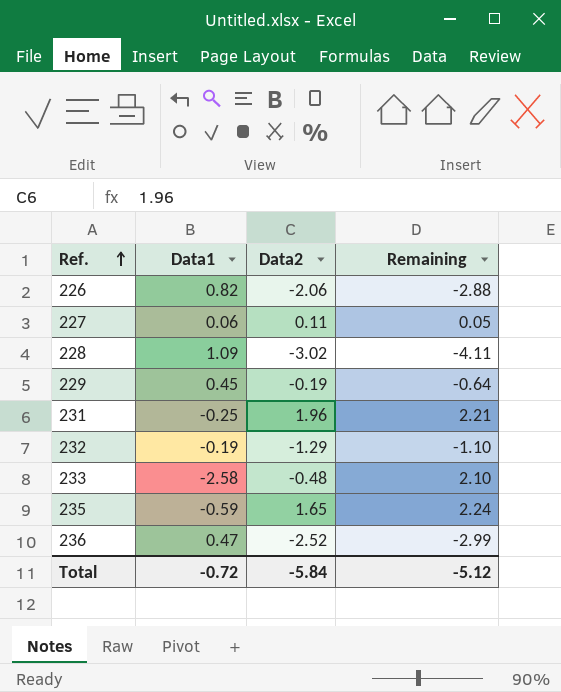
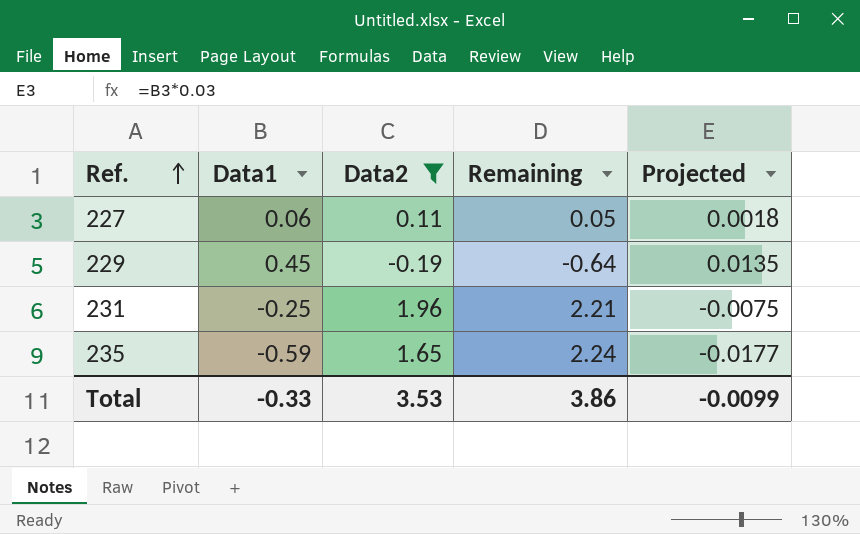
filter: none -> Data2 >= -0.19
column Projected | formula: none -> [Data1] * 0.03
Total | Data1: -0.72 -> -0.33
Total | Data2: -5.84 -> 3.53
Total | Remaining: -5.12 -> 3.86

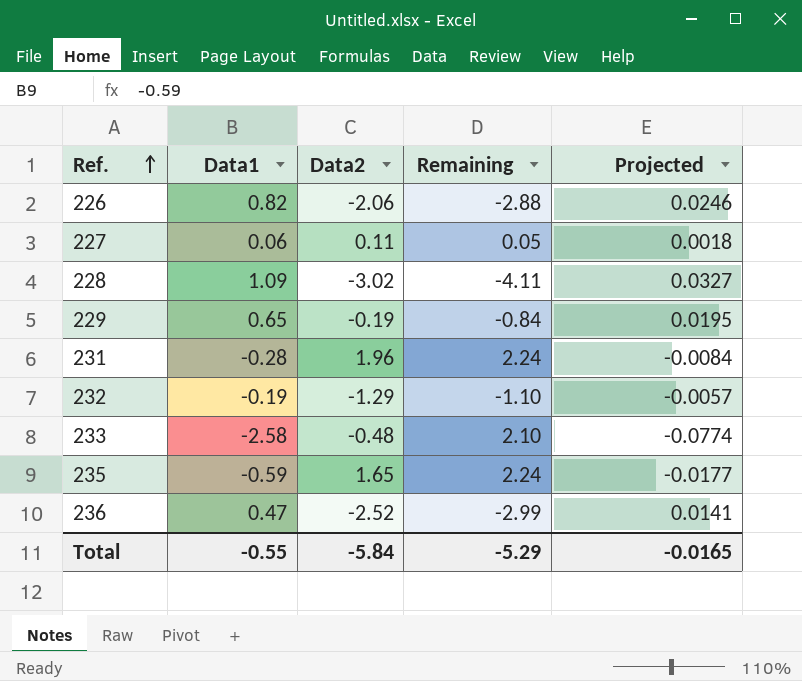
filter: Data2 >= -0.19 -> none
229 | Data1: 0.45 -> 0.65
229 | Remaining: -0.64 -> -0.84
229 | Projected: 0.0135 -> 0.0195
231 | Data1: -0.25 -> -0.28
231 | Remaining: 2.21 -> 2.24
231 | Projected: -0.0075 -> -0.0084
Total | Data1: -0.33 -> -0.55
Total | Data2: 3.53 -> -5.84
Total | Remaining: 3.86 -> -5.29
Total | Projected: -0.0099 -> -0.0165

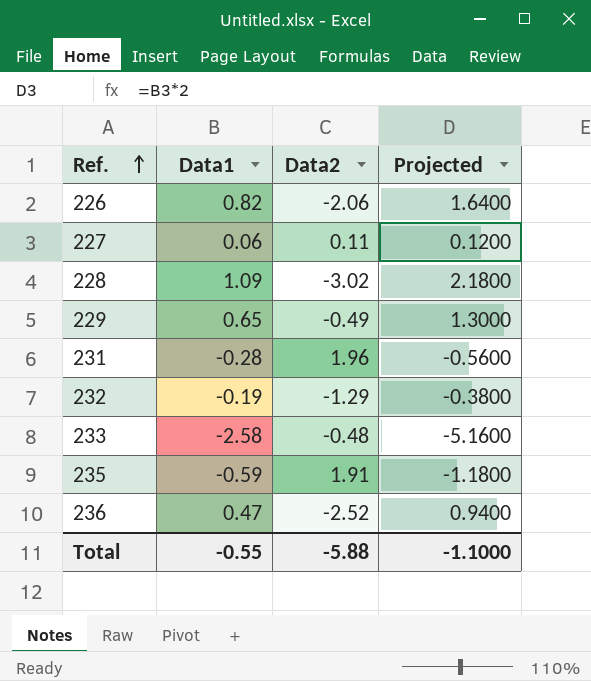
column Remaining | formula: [Data2] - [Data1] -> none
column Projected | formula: [Data1] * 0.03 -> [Data1] * 2
229 | Data2: -0.19 -> -0.49
235 | Data2: 1.65 -> 1.91
Total | Data2: -5.84 -> -5.88
Total | Projected: -0.0165 -> -1.1000

